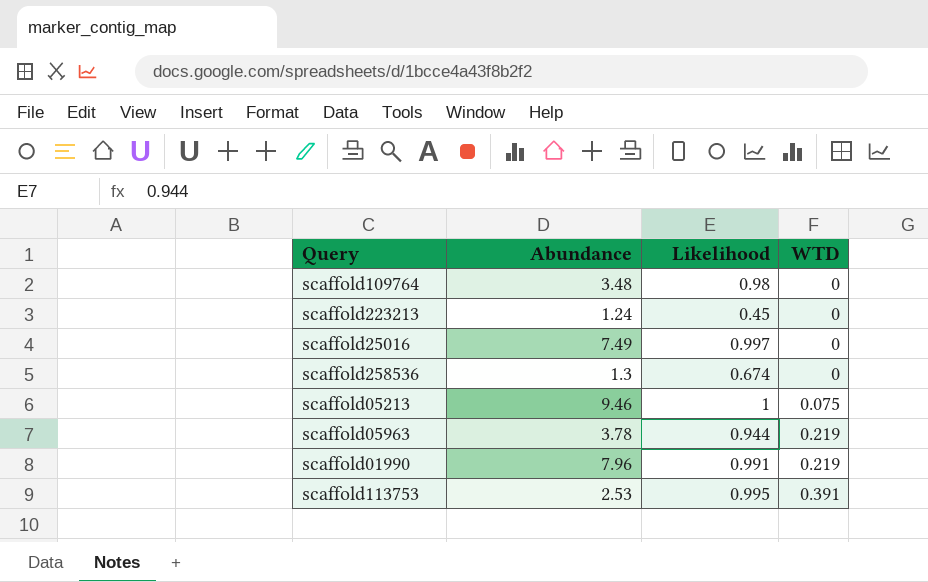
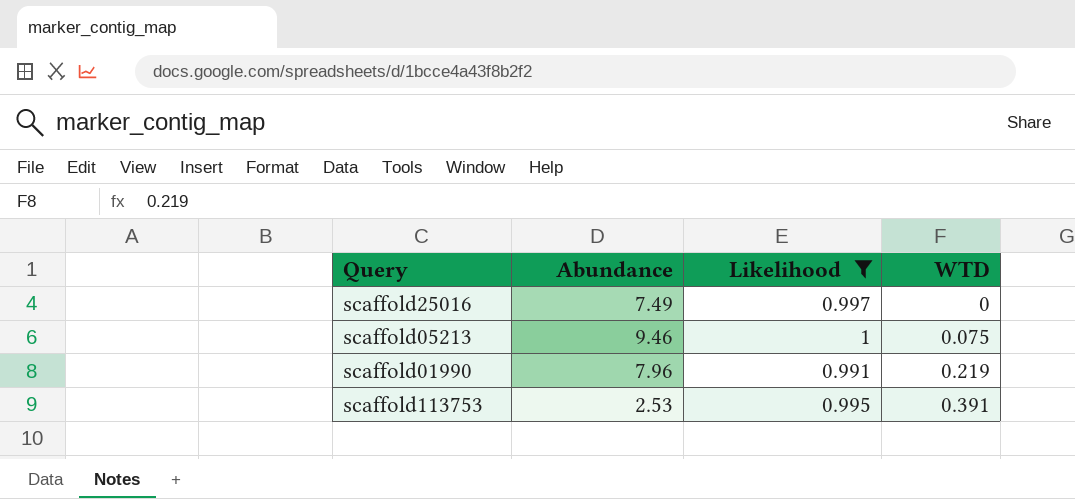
filter: none -> Likelihood >= 0.991

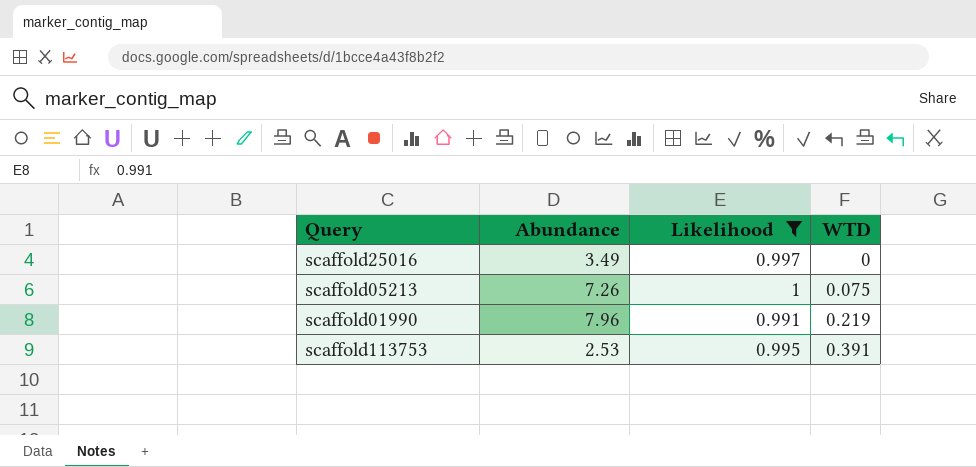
scaffold25016 | Abundance: 7.49 -> 3.49
scaffold05213 | Abundance: 9.46 -> 7.26

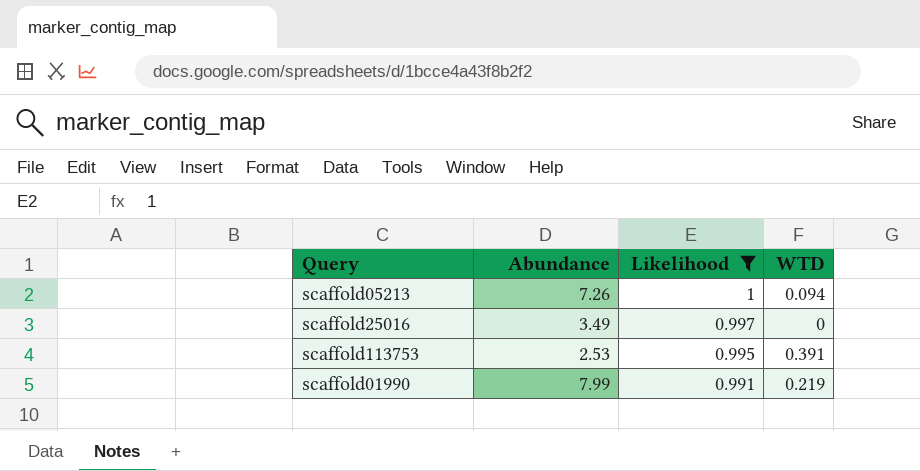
row order: WTD ascending -> Likelihood descending
scaffold05213 | WTD: 0.075 -> 0.094
scaffold01990 | Abundance: 7.96 -> 7.99

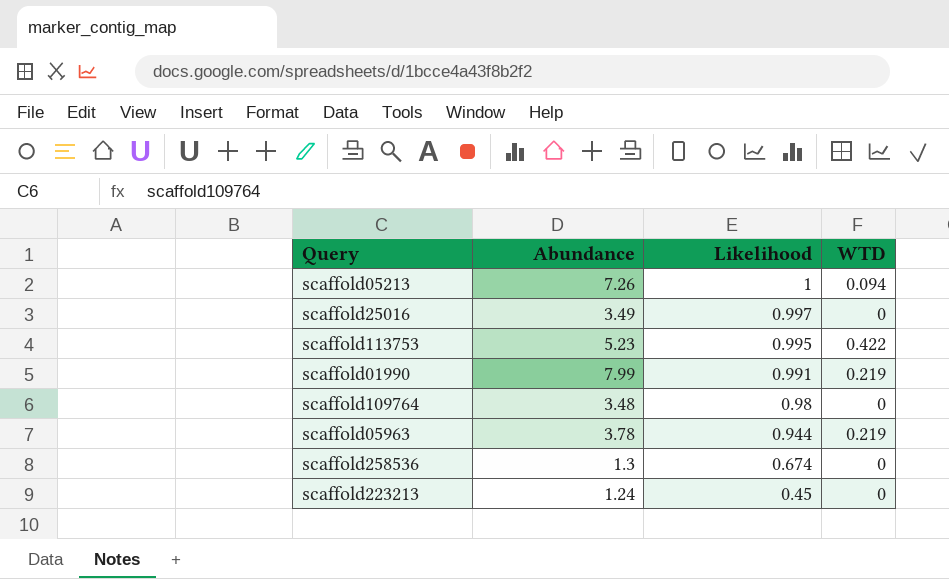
filter: Likelihood >= 0.991 -> none
scaffold113753 | Abundance: 2.53 -> 5.23
scaffold113753 | WTD: 0.391 -> 0.422

